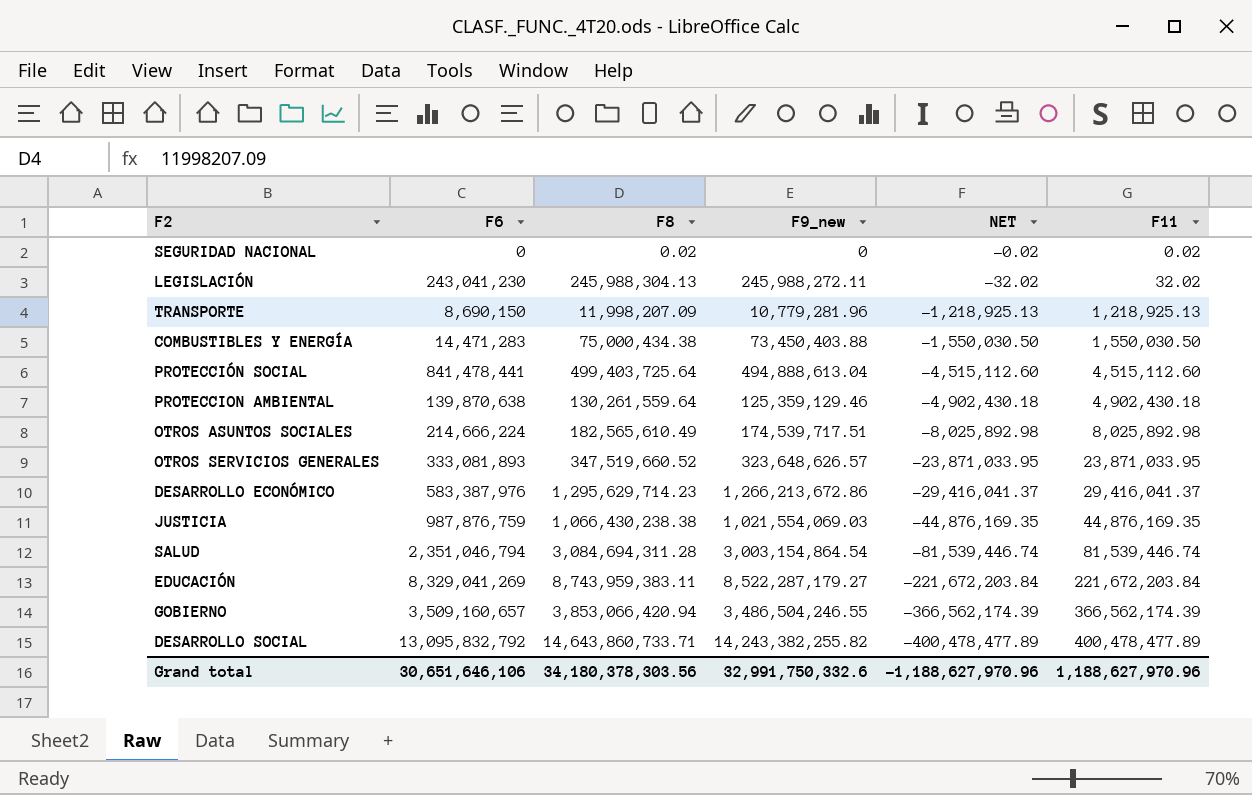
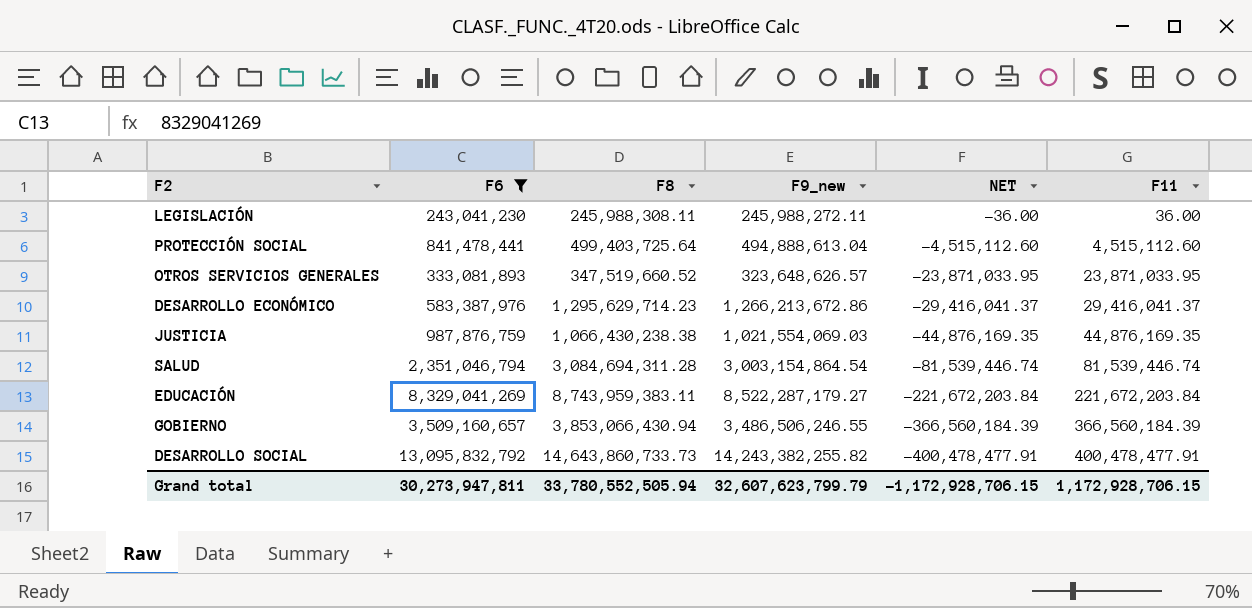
filter: none -> F6 >= 243,041,230
LEGISLACIÓN | F8: 245,988,304.13 -> 245,988,308.11
LEGISLACIÓN | NET: -32.02 -> -36.00
LEGISLACIÓN | F11: 32.02 -> 36.00
GOBIERNO | F8: 3,853,066,420.94 -> 3,853,066,430.94
GOBIERNO | F9_new: 3,486,504,246.55 -> 3,486,506,246.55
GOBIERNO | NET: -366,562,174.39 -> -366,560,184.39
GOBIERNO | F11: 366,562,174.39 -> 366,560,184.39
DESARROLLO SOCIAL | F8: 14,643,860,733.71 -> 14,643,860,733.73
DESARROLLO SOCIAL | NET: -400,478,477.89 -> -400,478,477.91
DESARROLLO SOCIAL | F11: 400,478,477.89 -> 400,478,477.91
Grand total | F6: 30,651,646,106 -> 30,273,947,811
Grand total | F8: 34,180,378,303.56 -> 33,780,552,505.94
Grand total | F9_new: 32,991,750,332.6 -> 32,607,623,799.79
Grand total | NET: -1,188,627,970.96 -> -1,172,928,706.15
Grand total | F11: 1,188,627,970.96 -> 1,172,928,706.15

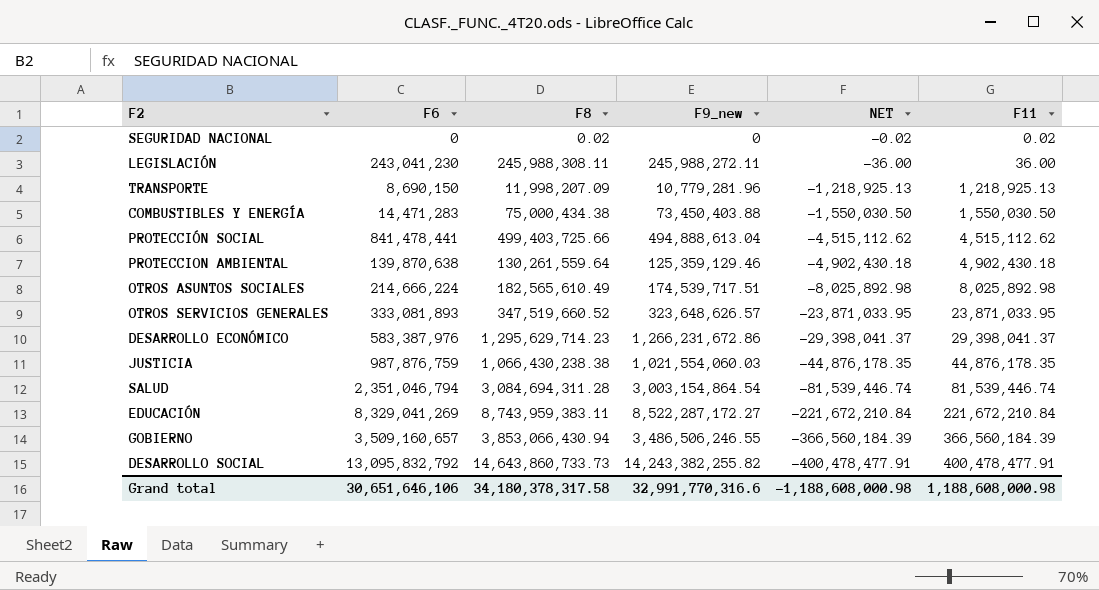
filter: F6 >= 243,041,230 -> none
PROTECCIÓN SOCIAL | F8: 499,403,725.64 -> 499,403,725.66
PROTECCIÓN SOCIAL | NET: -4,515,112.60 -> -4,515,112.62
PROTECCIÓN SOCIAL | F11: 4,515,112.60 -> 4,515,112.62
DESARROLLO ECONÓMICO | F9_new: 1,266,213,672.86 -> 1,266,231,672.86
DESARROLLO ECONÓMICO | NET: -29,416,041.37 -> -29,398,041.37
DESARROLLO ECONÓMICO | F11: 29,416,041.37 -> 29,398,041.37
JUSTICIA | F9_new: 1,021,554,069.03 -> 1,021,554,060.03
JUSTICIA | NET: -44,876,169.35 -> -44,876,178.35
JUSTICIA | F11: 44,876,169.35 -> 44,876,178.35
EDUCACIÓN | F9_new: 8,522,287,179.27 -> 8,522,287,172.27
EDUCACIÓN | NET: -221,672,203.84 -> -221,672,210.84
EDUCACIÓN | F11: 221,672,203.84 -> 221,672,210.84
Grand total | F6: 30,273,947,811 -> 30,651,646,106
Grand total | F8: 33,780,552,505.94 -> 34,180,378,317.58
Grand total | F9_new: 32,607,623,799.79 -> 32,991,770,316.6
Grand total | NET: -1,172,928,706.15 -> -1,188,608,000.98
Grand total | F11: 1,172,928,706.15 -> 1,188,608,000.98

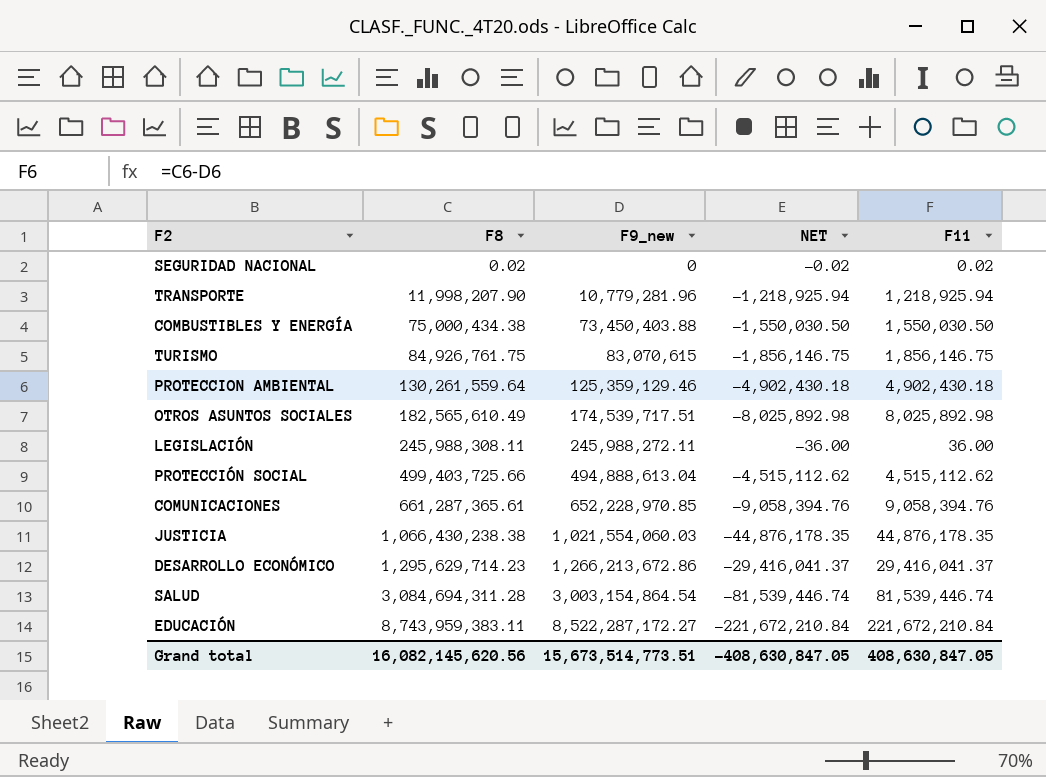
row order: NET descending -> F8 ascending
column F6 | position: 2 -> none
row OTROS SERVICIOS GENERALES: 333,081,893 | 347,519,660.52 | 323,648,626.57 | -23,871,033.95 | 23,871,033.95 -> none
row GOBIERNO: 3,509,160,657 | 3,853,066,430.94 | 3,486,506,246.55 | -366,560,184.39 | 366,560,184.39 -> none
row DESARROLLO SOCIAL: 13,095,832,792 | 14,643,860,733.73 | 14,243,382,255.82 | -400,478,477.91 | 400,478,477.91 -> none
TRANSPORTE | F8: 11,998,207.09 -> 11,998,207.90
TRANSPORTE | NET: -1,218,925.13 -> -1,218,925.94
TRANSPORTE | F11: 1,218,925.13 -> 1,218,925.94
row TURISMO: none -> 84,926,761.75 | 83,070,615 | -1,856,146.75 | 1,856,146.75
row COMUNICACIONES: none -> 661,287,365.61 | 652,228,970.85 | -9,058,394.76 | 9,058,394.76
DESARROLLO ECONÓMICO | F9_new: 1,266,231,672.86 -> 1,266,213,672.86
DESARROLLO ECONÓMICO | NET: -29,398,041.37 -> -29,416,041.37
DESARROLLO ECONÓMICO | F11: 29,398,041.37 -> 29,416,041.37
Grand total | F8: 34,180,378,317.58 -> 16,082,145,620.56
Grand total | F9_new: 32,991,770,316.6 -> 15,673,514,773.51
Grand total | NET: -1,188,608,000.98 -> -408,630,847.05
Grand total | F11: 1,188,608,000.98 -> 408,630,847.05

